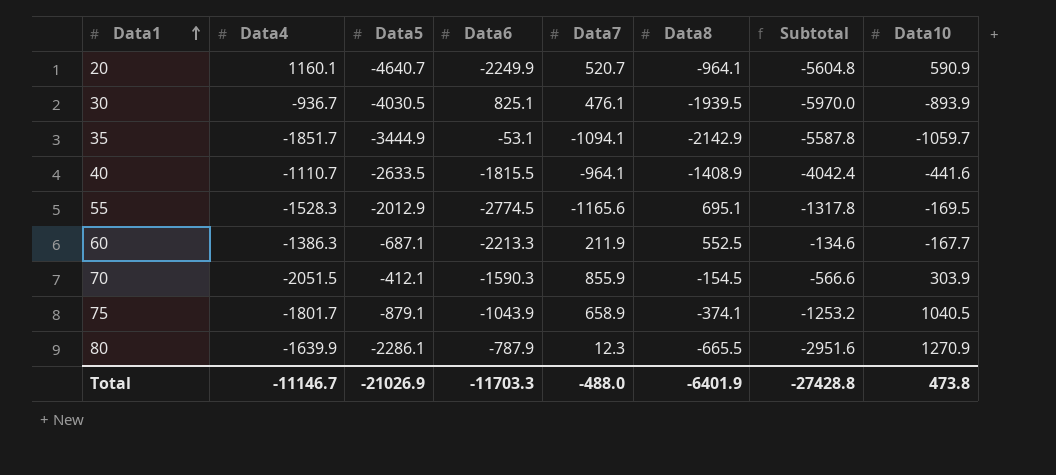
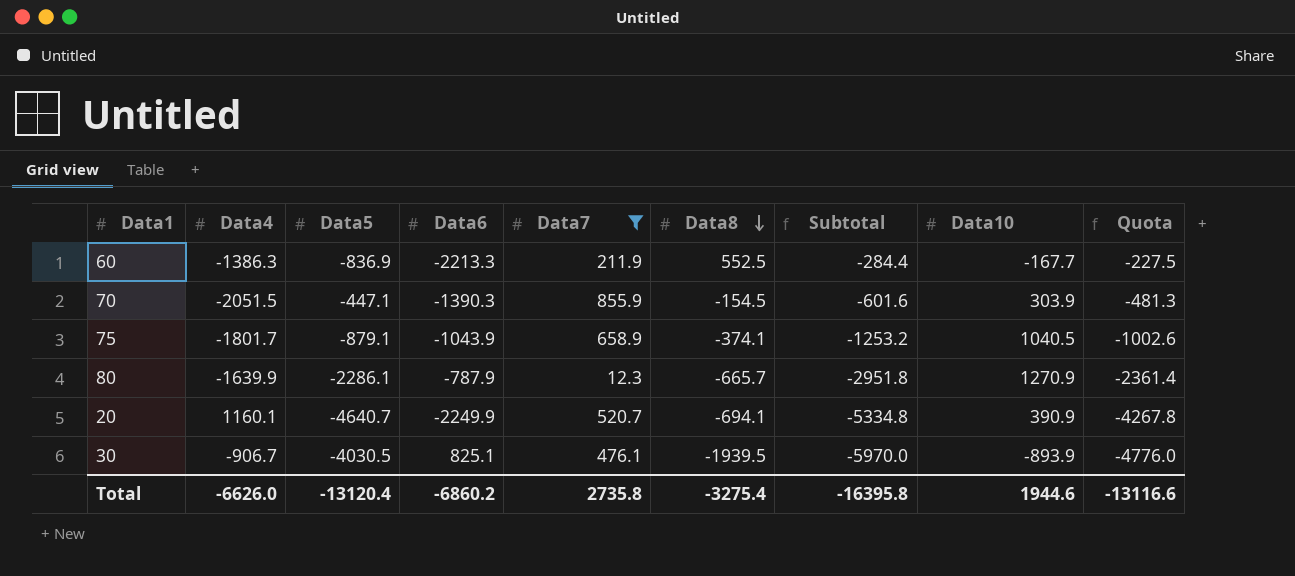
filter: none -> Data7 >= 12.3
row order: Data1 ascending -> Data8 descending
column Quota | formula: none -> [Subtotal] * 0.8
60 | Data5: -687.1 -> -836.9
60 | Subtotal: -134.6 -> -284.4
70 | Data5: -412.1 -> -447.1
70 | Data6: -1590.3 -> -1390.3
70 | Subtotal: -566.6 -> -601.6
80 | Data8: -665.5 -> -665.7
80 | Subtotal: -2951.6 -> -2951.8
20 | Data8: -964.1 -> -694.1
20 | Subtotal: -5604.8 -> -5334.8
20 | Data10: 590.9 -> 390.9
30 | Data4: -936.7 -> -906.7
Total | Data4: -11146.7 -> -6626.0
Total | Data5: -21026.9 -> -13120.4
Total | Data6: -11703.3 -> -6860.2
Total | Data7: -488.0 -> 2735.8
Total | Data8: -6401.9 -> -3275.4
Total | Subtotal: -27428.8 -> -16395.8
Total | Data10: 473.8 -> 1944.6

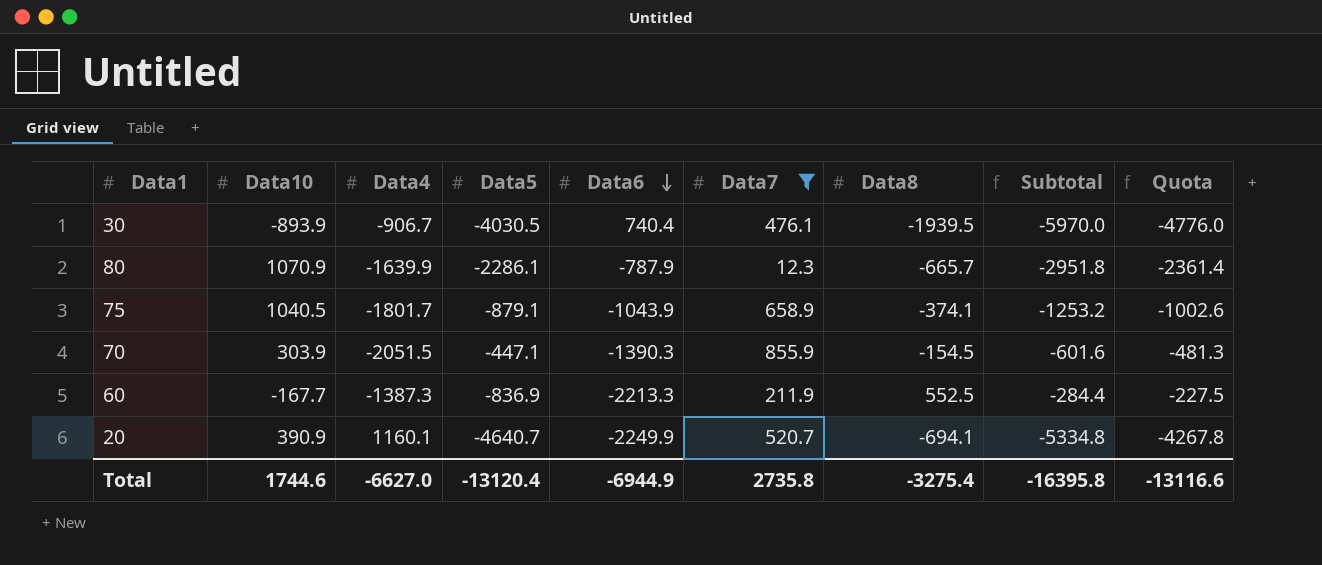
row order: Data8 descending -> Data6 descending
column Data10 | position: 8 -> 2
30 | Data6: 825.1 -> 740.4
80 | Data10: 1270.9 -> 1070.9
60 | Data4: -1386.3 -> -1387.3
Total | Data10: 1944.6 -> 1744.6
Total | Data4: -6626.0 -> -6627.0
Total | Data6: -6860.2 -> -6944.9

